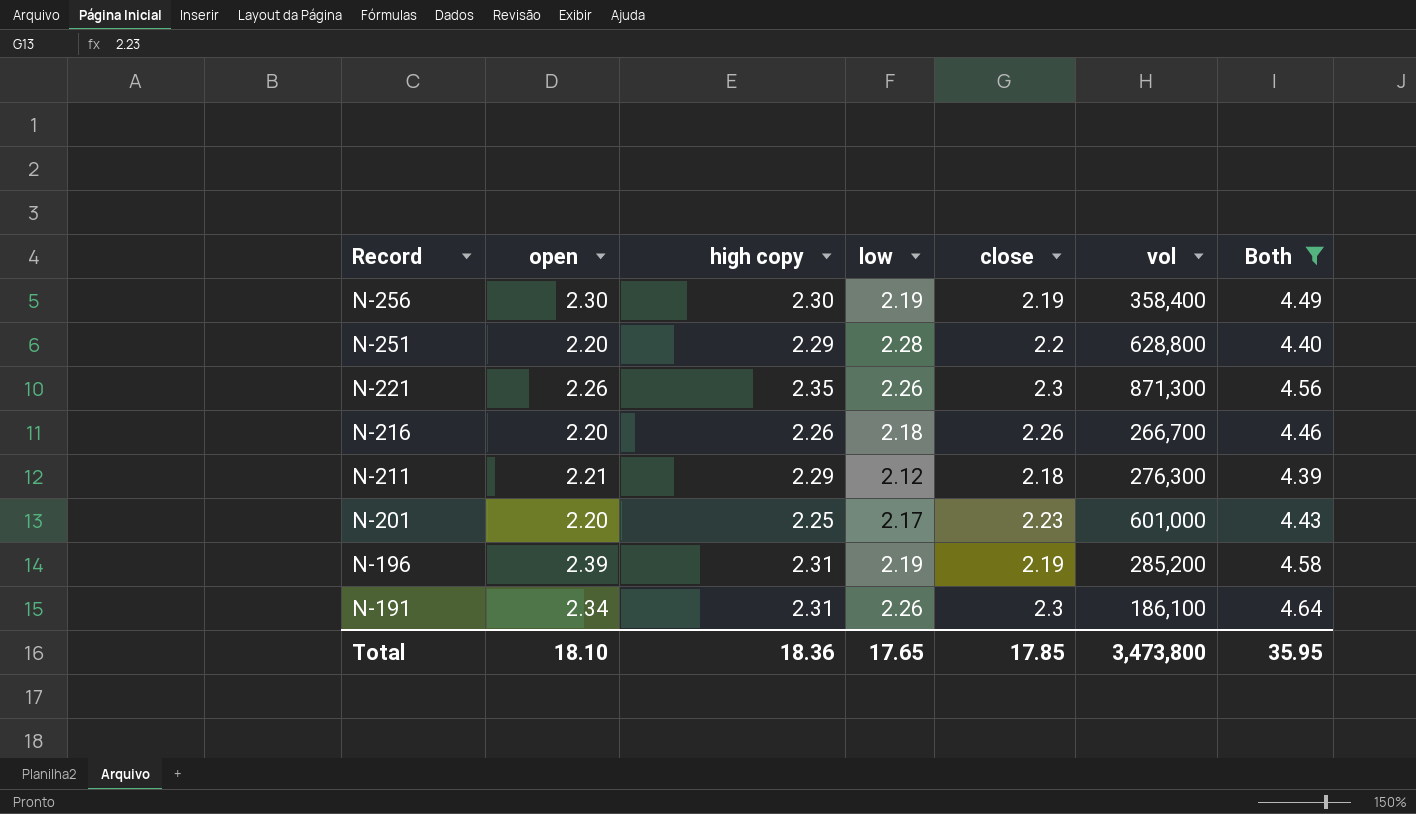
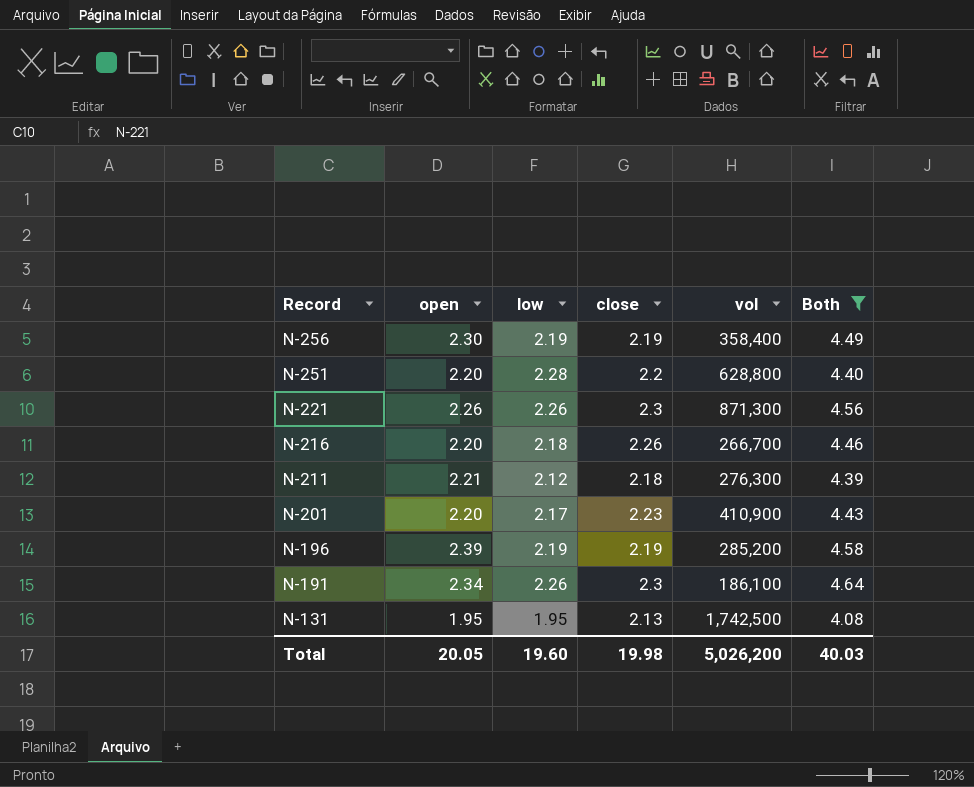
column high copy | position: 3 -> none
N-201 | vol: 601,000 -> 410,900
row N-131: none -> 1.95 | 1.95 | 2.13 | 1,742,500 | 4.08
Total | open: 18.10 -> 20.05
Total | low: 17.65 -> 19.60
Total | close: 17.85 -> 19.98
Total | vol: 3,473,800 -> 5,026,200
Total | Both: 35.95 -> 40.03

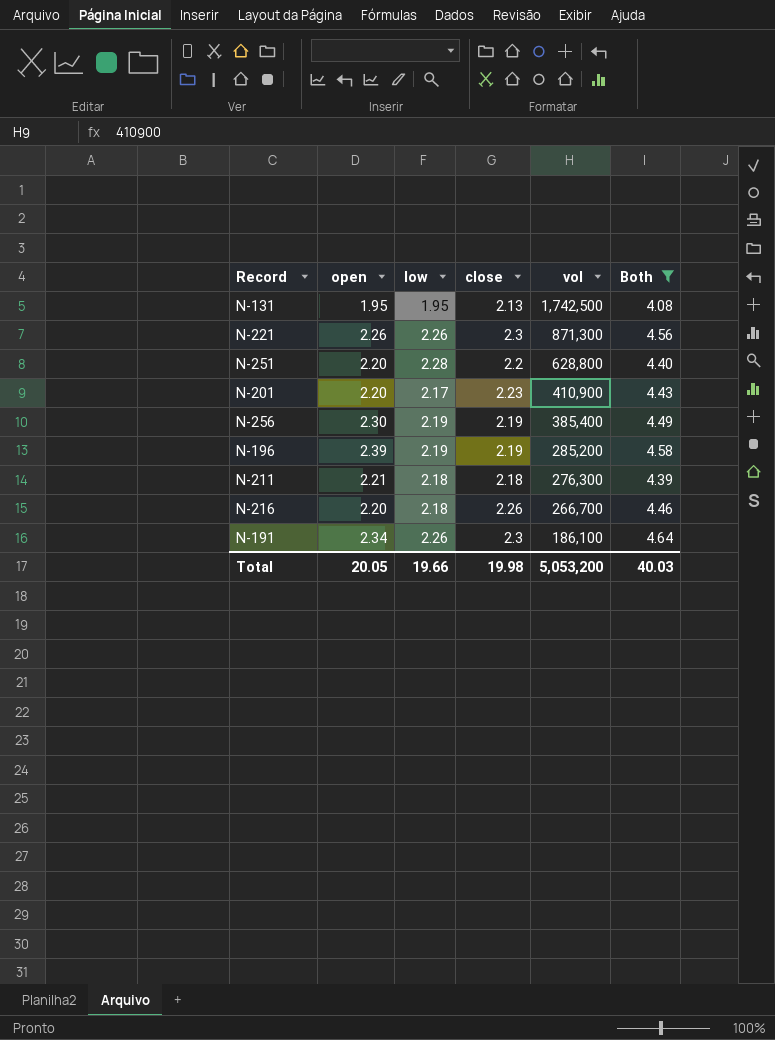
row order: Record descending -> vol descending
N-256 | vol: 358,400 -> 385,400
N-211 | low: 2.12 -> 2.18
Total | low: 19.60 -> 19.66
Total | vol: 5,026,200 -> 5,053,200

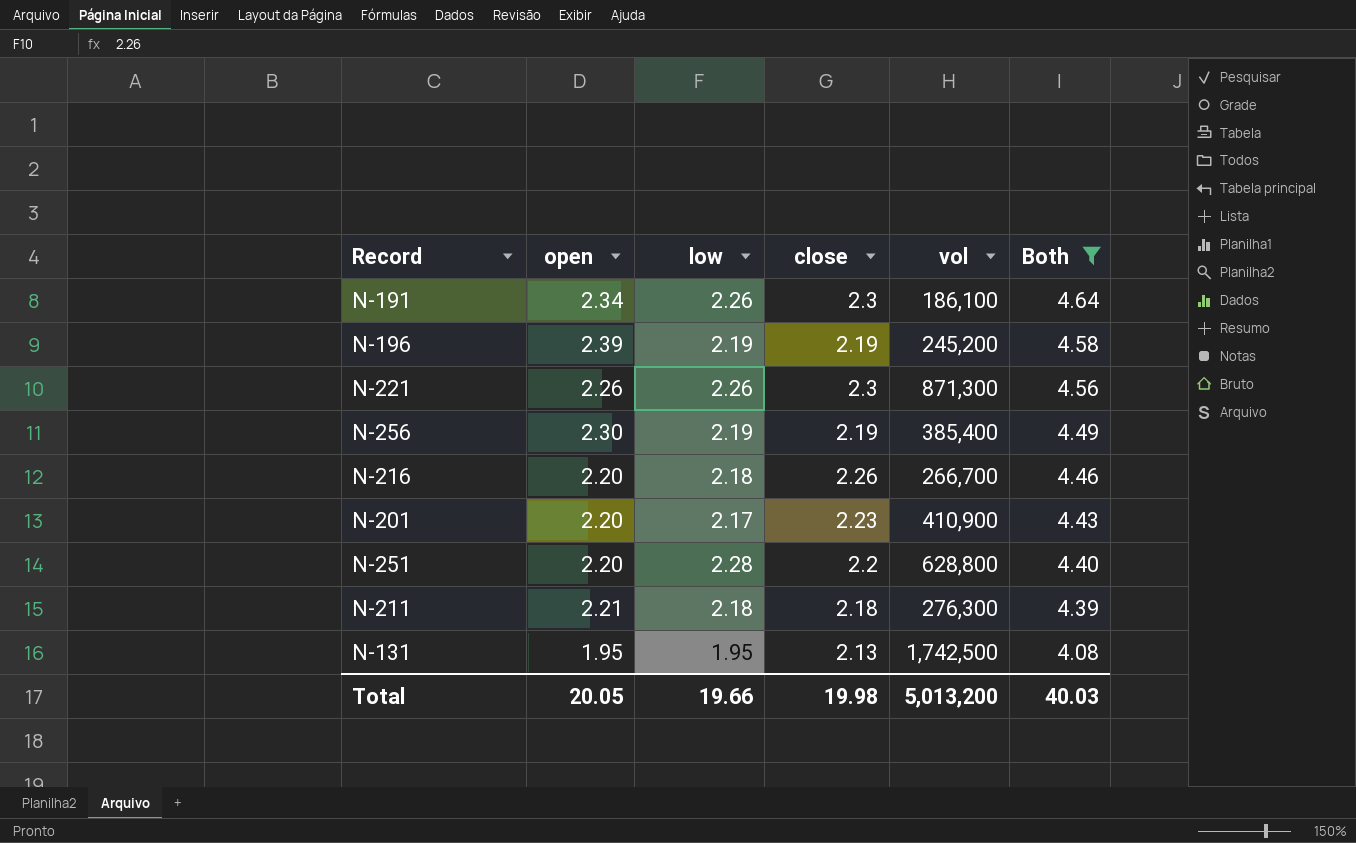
row order: vol descending -> Both descending
N-196 | vol: 285,200 -> 245,200
Total | vol: 5,053,200 -> 5,013,200

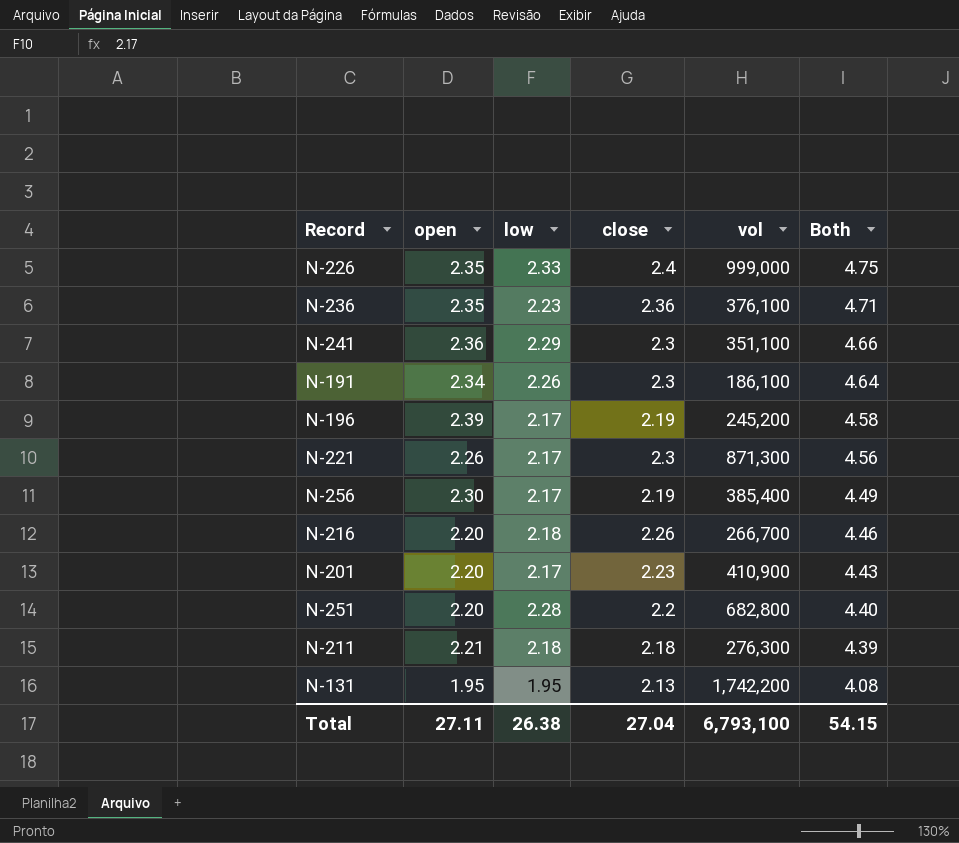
filter: Both <= 4.64 -> none
N-196 | low: 2.19 -> 2.17
N-221 | low: 2.26 -> 2.17
N-256 | low: 2.19 -> 2.17
N-251 | vol: 628,800 -> 682,800
N-131 | vol: 1,742,500 -> 1,742,200
Total | open: 20.05 -> 27.11
Total | low: 19.66 -> 26.38
Total | close: 19.98 -> 27.04
Total | vol: 5,013,200 -> 6,793,100
Total | Both: 40.03 -> 54.15

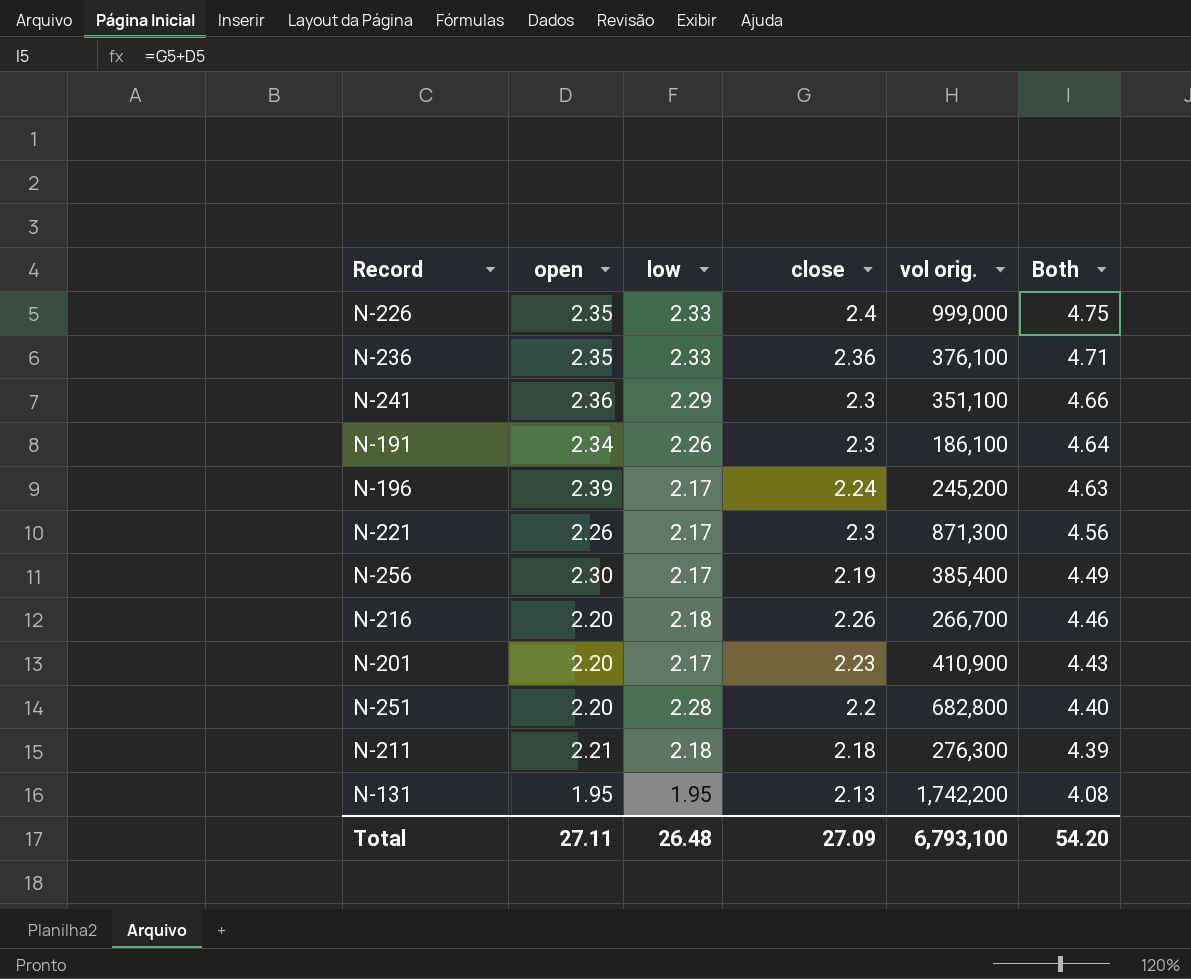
column name: vol -> vol orig.
N-236 | low: 2.23 -> 2.33
N-196 | close: 2.19 -> 2.24
N-196 | Both: 4.58 -> 4.63
Total | low: 26.38 -> 26.48
Total | close: 27.04 -> 27.09
Total | Both: 54.15 -> 54.20

